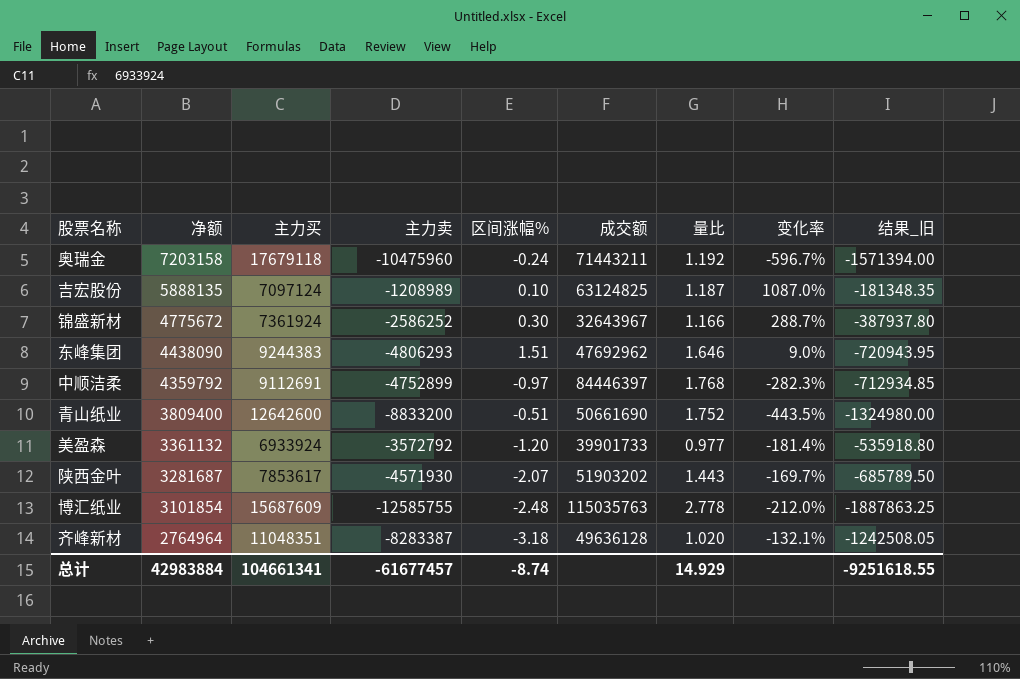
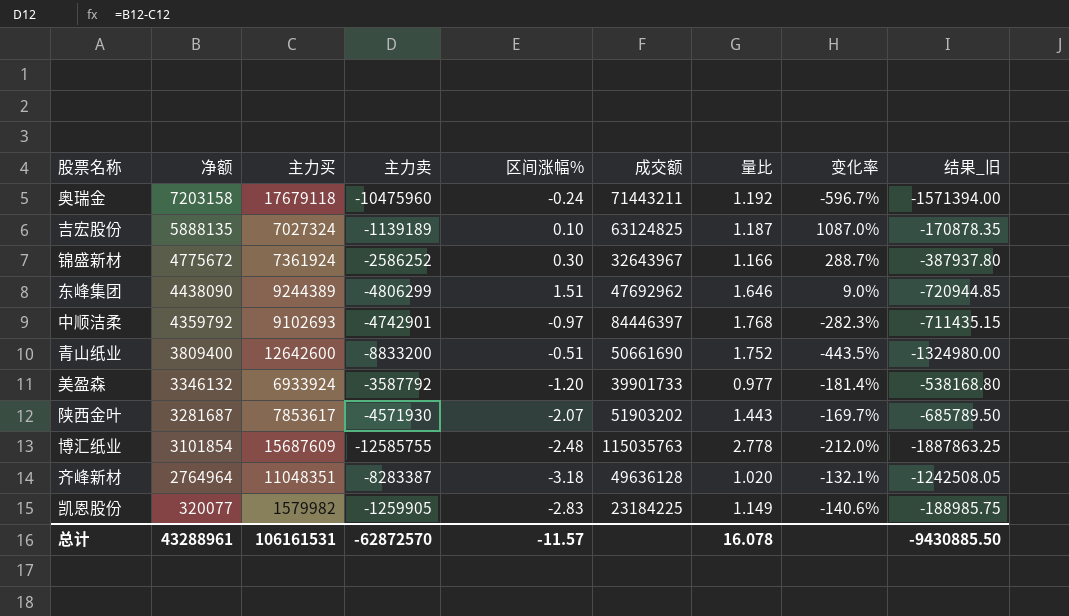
吉宏股份 | 主力买: 7097124 -> 7027324
吉宏股份 | 主力卖: -1208989 -> -1139189
吉宏股份 | 结果_旧: -181348.35 -> -170878.35
东峰集团 | 主力买: 9244383 -> 9244389
东峰集团 | 主力卖: -4806293 -> -4806299
东峰集团 | 结果_旧: -720943.95 -> -720944.85
中顺洁柔 | 主力买: 9112691 -> 9102693
中顺洁柔 | 主力卖: -4752899 -> -4742901
中顺洁柔 | 结果_旧: -712934.85 -> -711435.15
美盈森 | 净额: 3361132 -> 3346132
美盈森 | 主力卖: -3572792 -> -3587792
美盈森 | 结果_旧: -535918.80 -> -538168.80
row 凯恩股份: none -> 320077 | 1579982 | -1259905 | -2.83 | 23184225 | 1.149 | -140.6% | -188985.75
总计 | 净额: 42983884 -> 43288961
总计 | 主力买: 104661341 -> 106161531
总计 | 主力卖: -61677457 -> -62872570
总计 | 区间涨幅%: -8.74 -> -11.57
总计 | 量比: 14.929 -> 16.078
总计 | 结果_旧: -9251618.55 -> -9430885.50

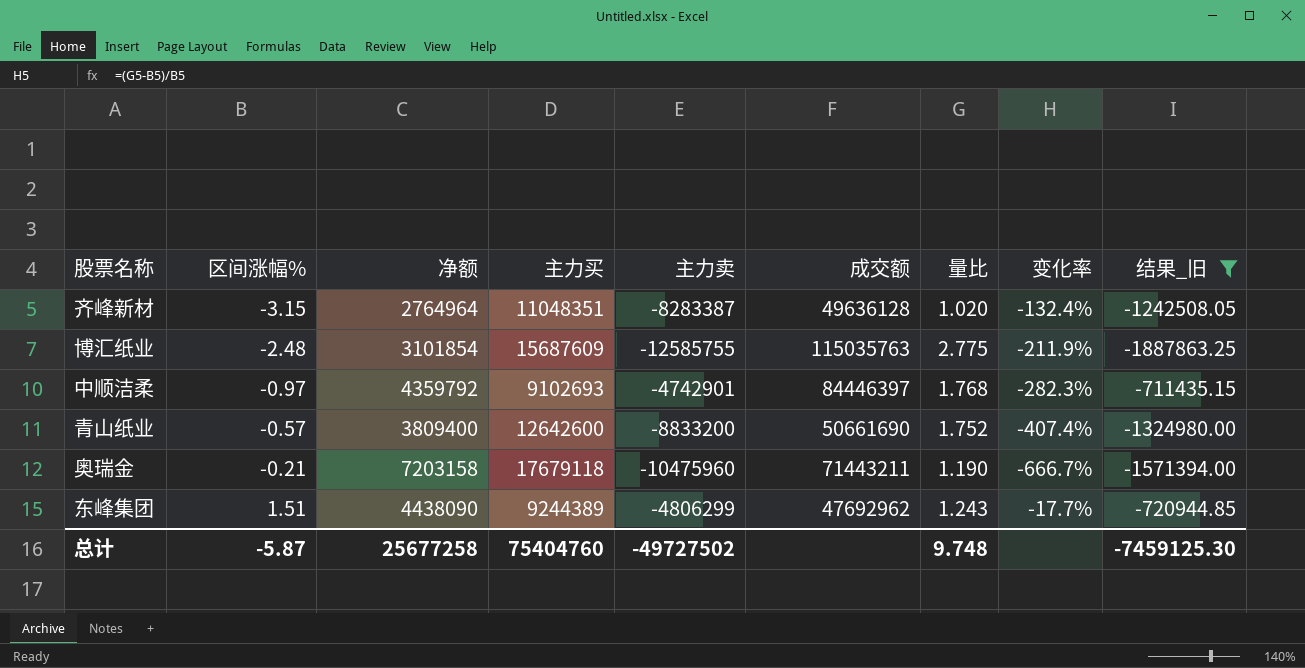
filter: none -> 结果_旧 <= -711435.15
row order: 净额 descending -> 区间涨幅% ascending
column 区间涨幅% | position: 5 -> 2
齐峰新材 | 区间涨幅%: -3.18 -> -3.15
齐峰新材 | 变化率: -132.1% -> -132.4%
博汇纸业 | 量比: 2.778 -> 2.775
博汇纸业 | 变化率: -212.0% -> -211.9%
青山纸业 | 区间涨幅%: -0.51 -> -0.57
青山纸业 | 变化率: -443.5% -> -407.4%
奥瑞金 | 区间涨幅%: -0.24 -> -0.21
奥瑞金 | 量比: 1.192 -> 1.190
奥瑞金 | 变化率: -596.7% -> -666.7%
东峰集团 | 量比: 1.646 -> 1.243
东峰集团 | 变化率: 9.0% -> -17.7%
总计 | 区间涨幅%: -11.57 -> -5.87
总计 | 净额: 43288961 -> 25677258
总计 | 主力买: 106161531 -> 75404760
总计 | 主力卖: -62872570 -> -49727502
总计 | 量比: 16.078 -> 9.748
总计 | 结果_旧: -9430885.50 -> -7459125.30

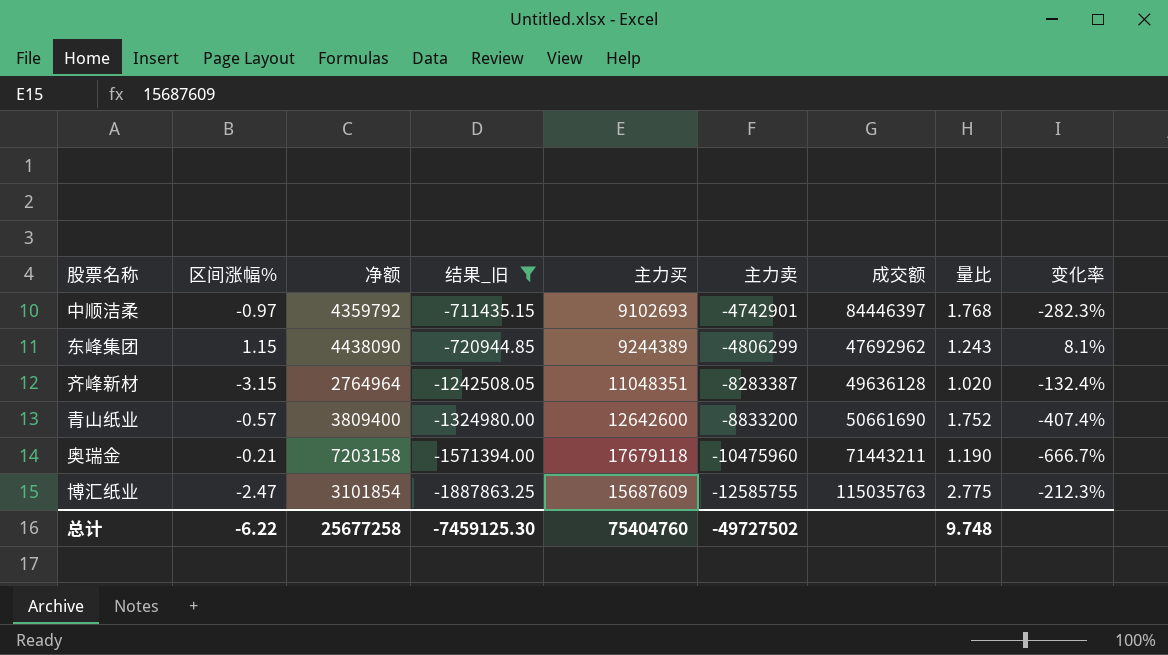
row order: 区间涨幅% ascending -> 结果_旧 descending
column 结果_旧 | position: 9 -> 4
东峰集团 | 区间涨幅%: 1.51 -> 1.15
东峰集团 | 变化率: -17.7% -> 8.1%
博汇纸业 | 区间涨幅%: -2.48 -> -2.47
博汇纸业 | 变化率: -211.9% -> -212.3%
总计 | 区间涨幅%: -5.87 -> -6.22

